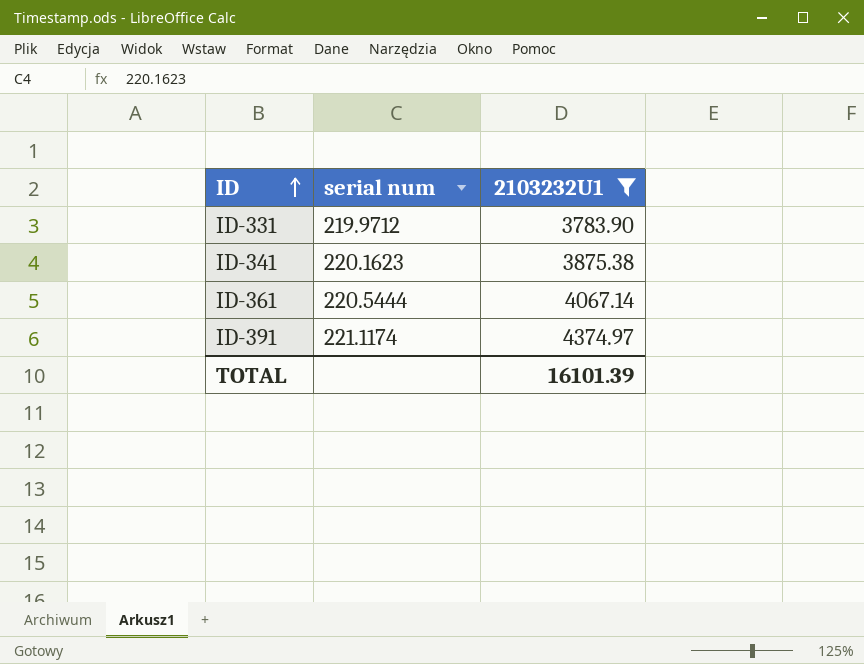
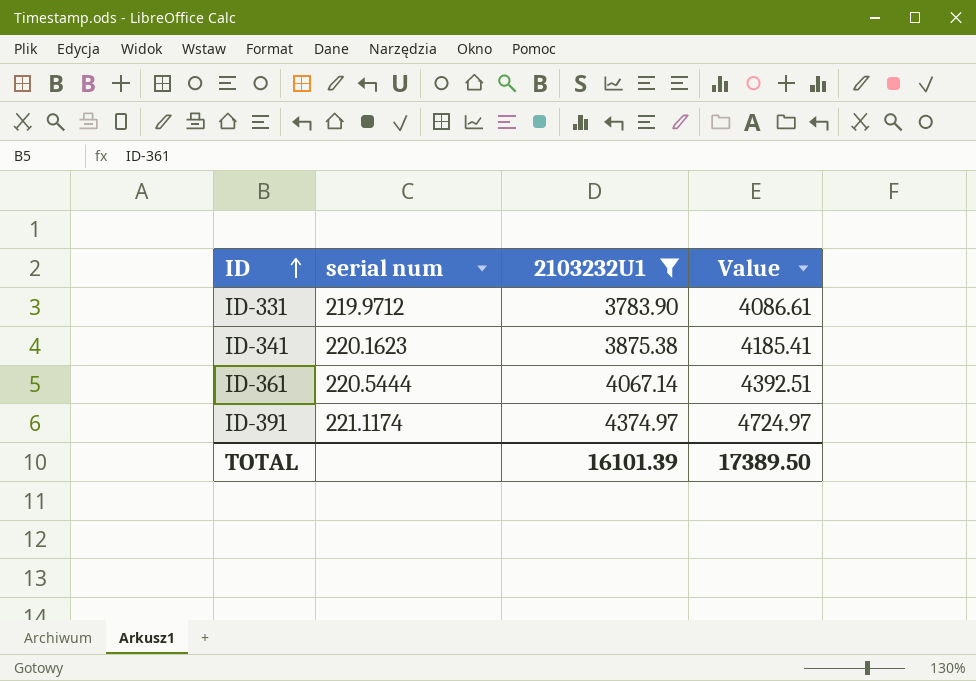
column Value | formula: none -> [2103232U1] * 1.08

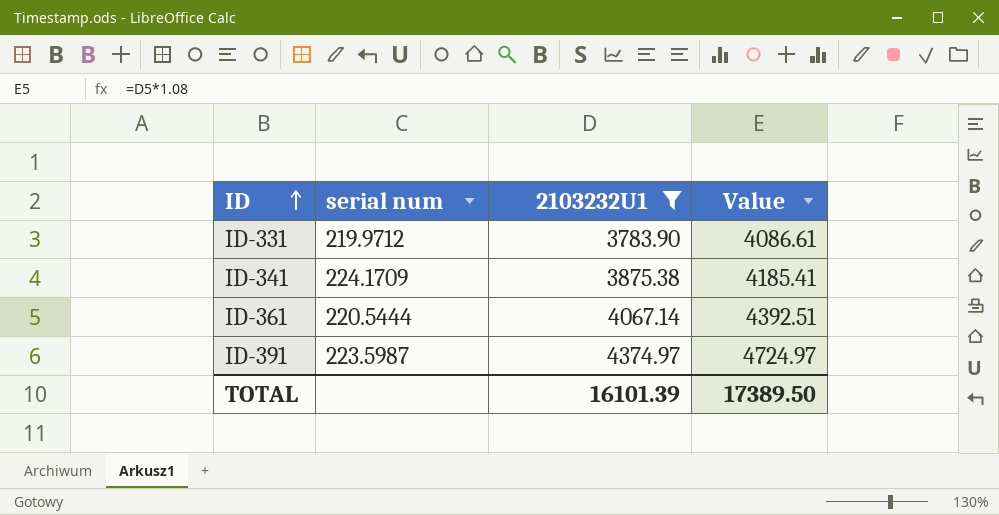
ID-341 | serial num: 220.1623 -> 224.1709
ID-391 | serial num: 221.1174 -> 223.5987

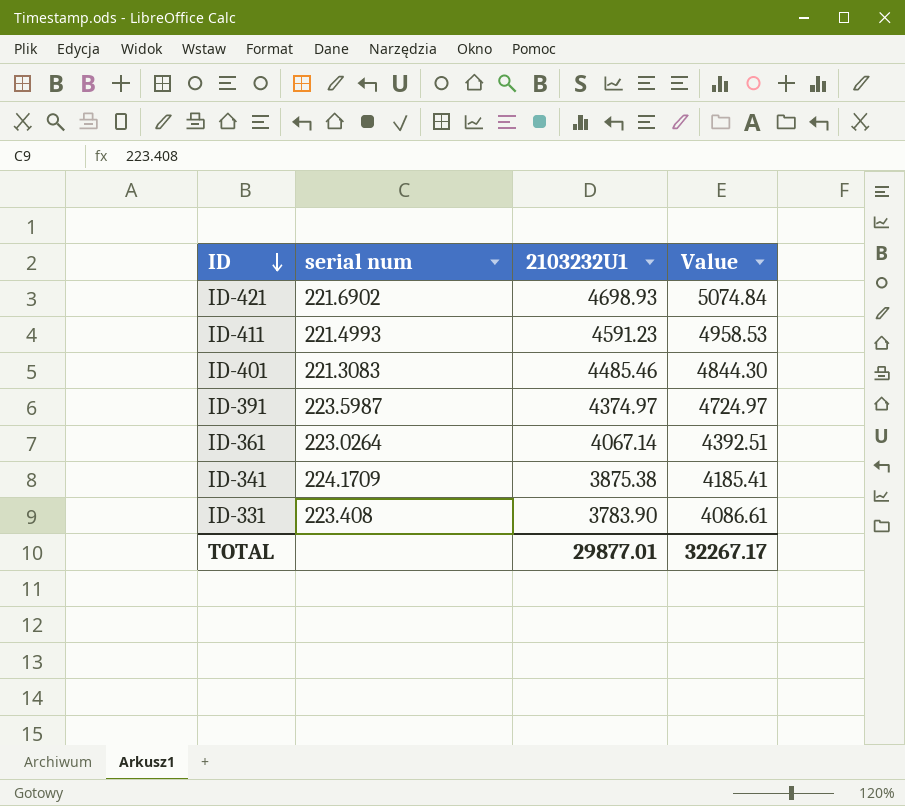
filter: 2103232U1 <= 4374.97 -> none
row order: ID ascending -> ID descending
ID-361 | serial num: 220.5444 -> 223.0264
ID-331 | serial num: 219.9712 -> 223.408
TOTAL | 2103232U1: 16101.39 -> 29877.01
TOTAL | Value: 17389.50 -> 32267.17

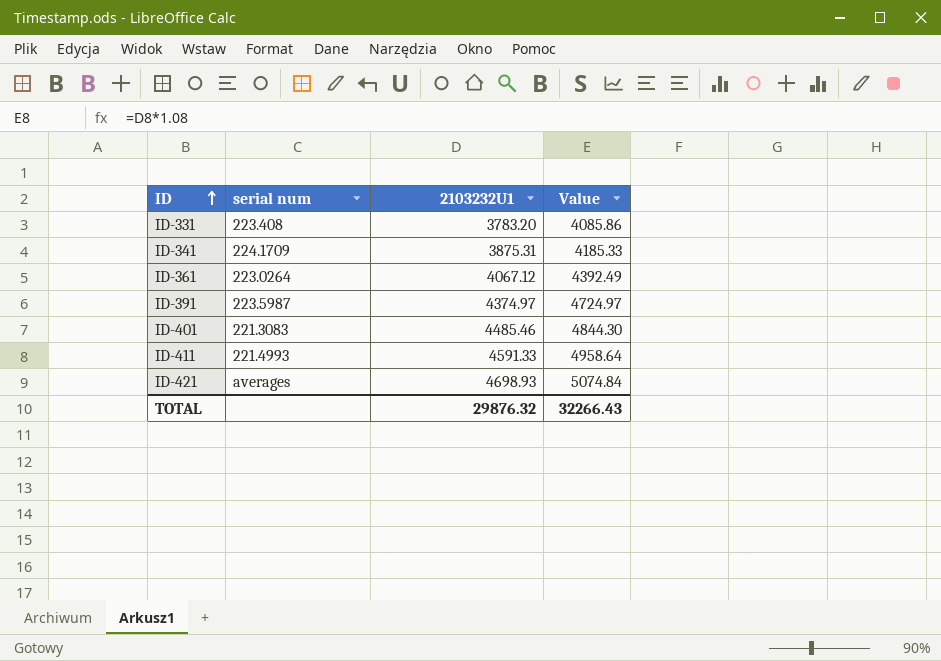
row order: ID descending -> ID ascending
ID-331 | 2103232U1: 3783.90 -> 3783.20
ID-331 | Value: 4086.61 -> 4085.86
ID-341 | 2103232U1: 3875.38 -> 3875.31
ID-341 | Value: 4185.41 -> 4185.33
ID-361 | 2103232U1: 4067.14 -> 4067.12
ID-361 | Value: 4392.51 -> 4392.49
ID-411 | 2103232U1: 4591.23 -> 4591.33
ID-411 | Value: 4958.53 -> 4958.64
ID-421 | serial num: 221.6902 -> averages
TOTAL | 2103232U1: 29877.01 -> 29876.32
TOTAL | Value: 32267.17 -> 32266.43

